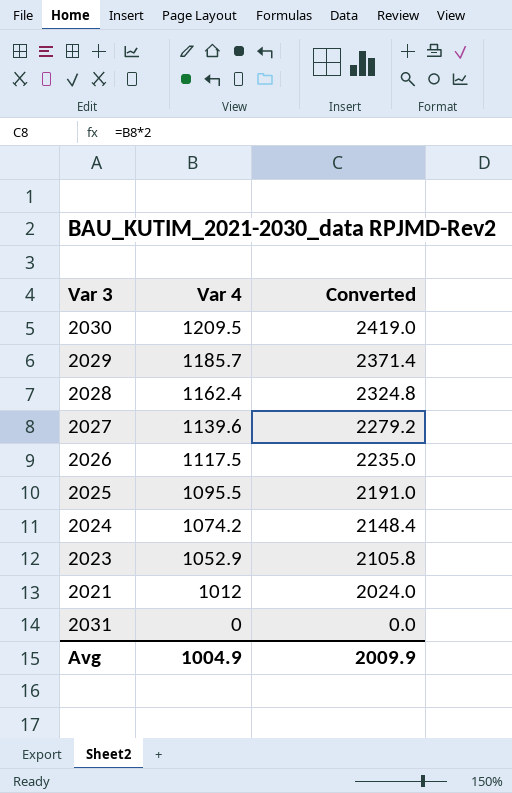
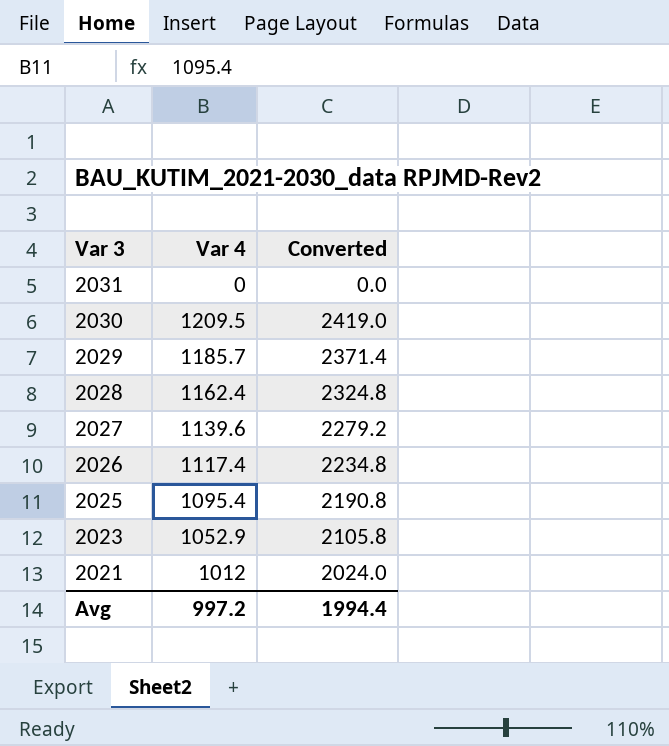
row order: Var 4 descending -> Var 3 descending
row 2024: 1074.2 | 2148.4 -> none
2026 | Var 4: 1117.5 -> 1117.4
2026 | Converted: 2235.0 -> 2234.8
2025 | Var 4: 1095.5 -> 1095.4
2025 | Converted: 2191.0 -> 2190.8
Avg | Var 4: 1004.9 -> 997.2
Avg | Converted: 2009.9 -> 1994.4

